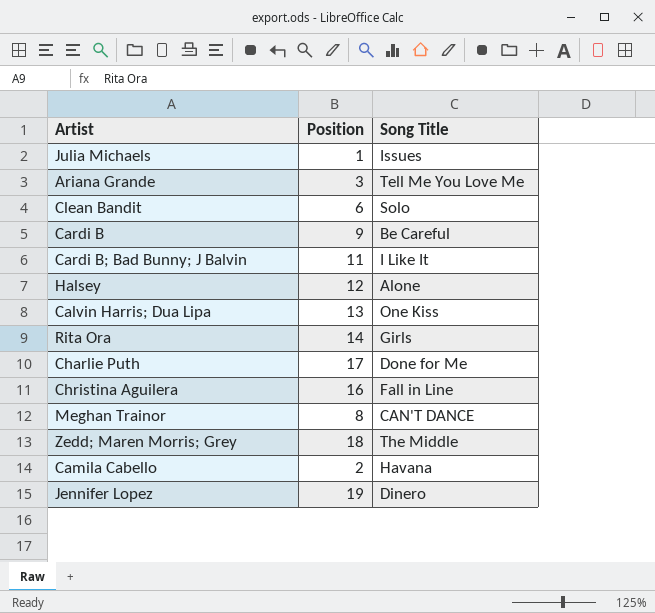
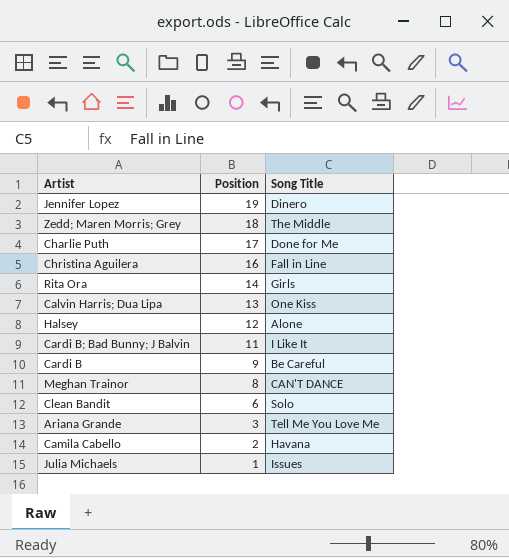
row order: none -> Position descending

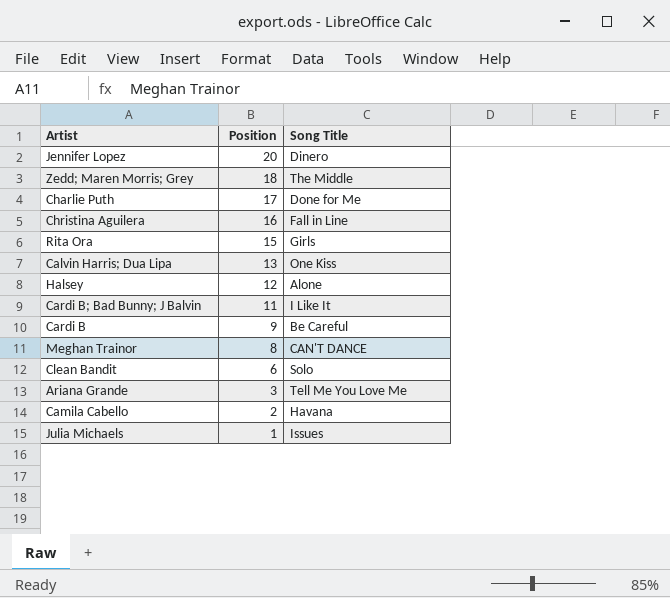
Jennifer Lopez | Position: 19 -> 20
Rita Ora | Position: 14 -> 15

